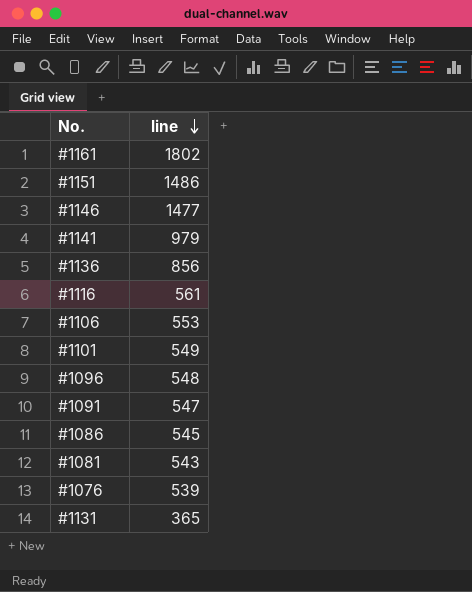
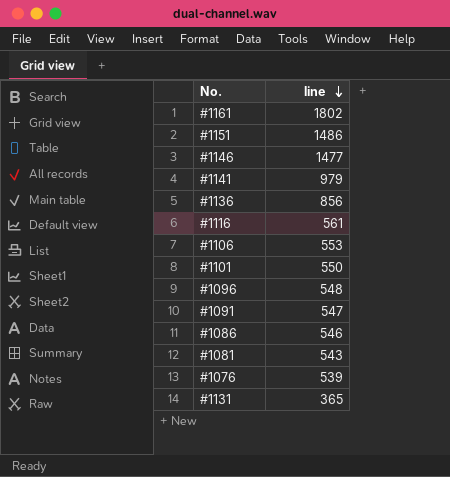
#1101 | line: 549 -> 550
#1086 | line: 545 -> 546

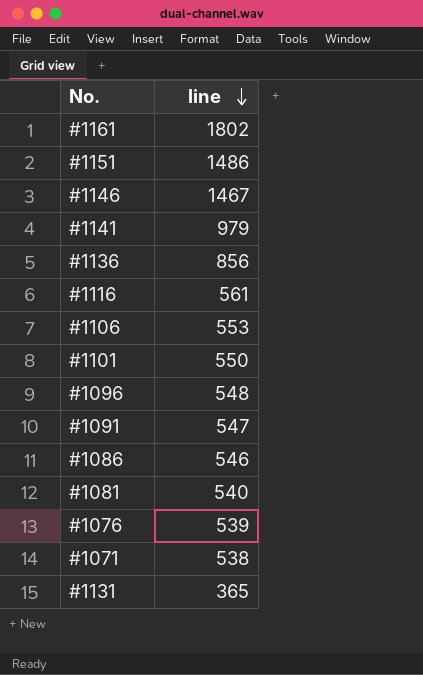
#1146 | line: 1477 -> 1467
#1081 | line: 543 -> 540
row #1071: none -> 538

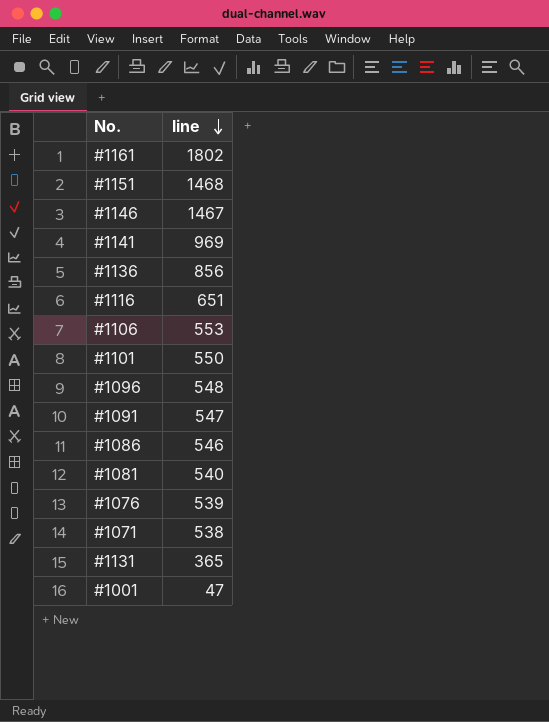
#1151 | line: 1486 -> 1468
#1141 | line: 979 -> 969
#1116 | line: 561 -> 651
row #1001: none -> 47

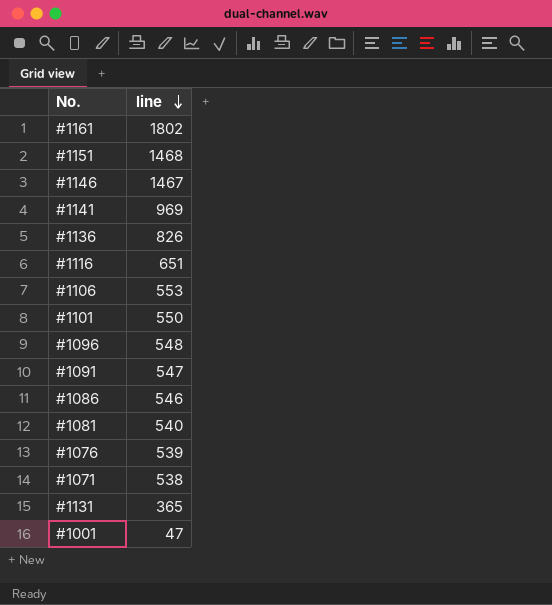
#1136 | line: 856 -> 826

